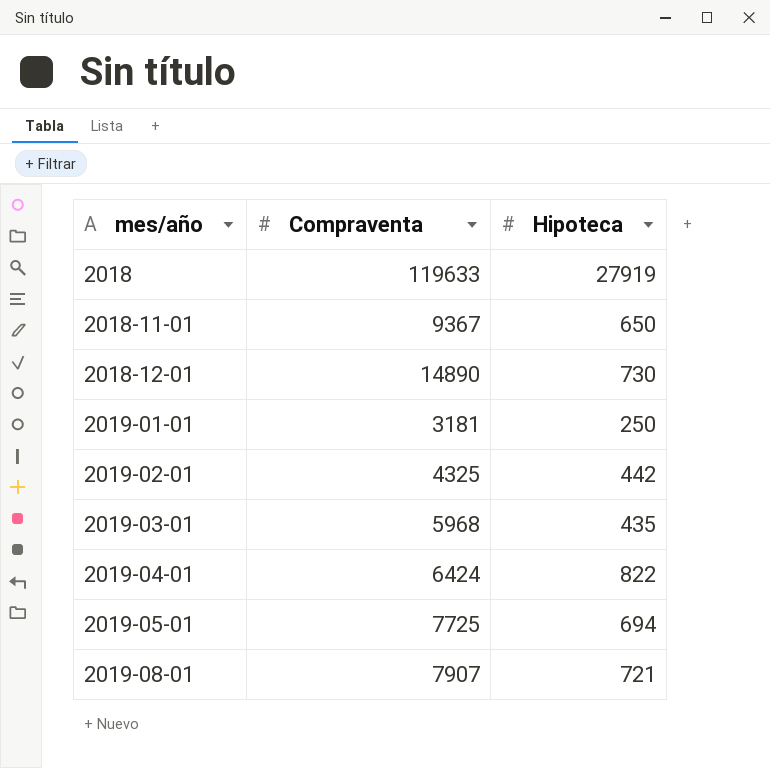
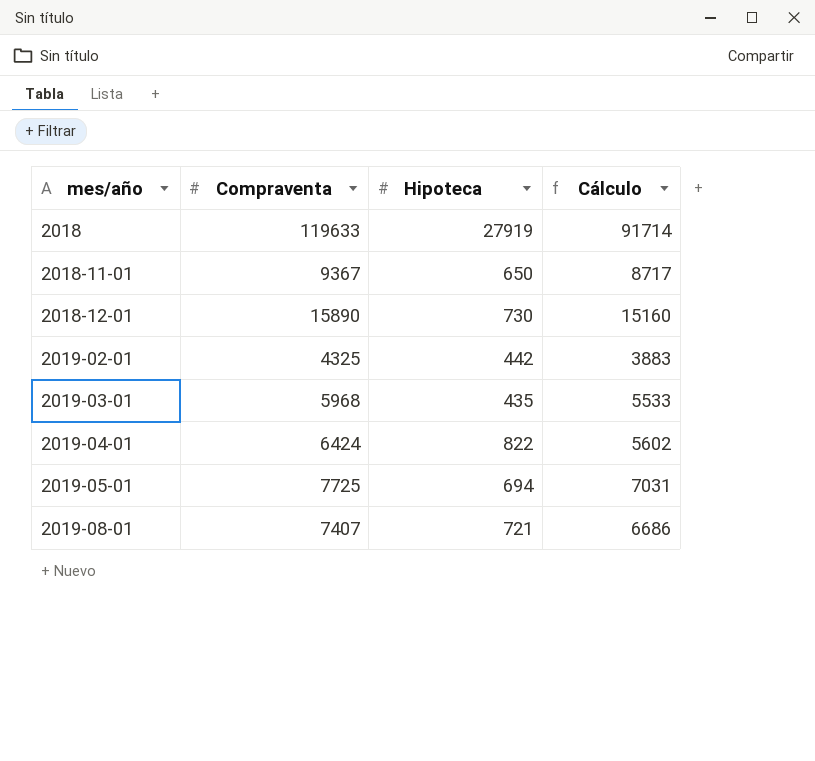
column Cálculo | formula: none -> [Compraventa] - [Hipoteca]
row 2019-01-01: 3181 | 250 -> none
2018-12-01 | Compraventa: 14890 -> 15890
2019-08-01 | Compraventa: 7907 -> 7407

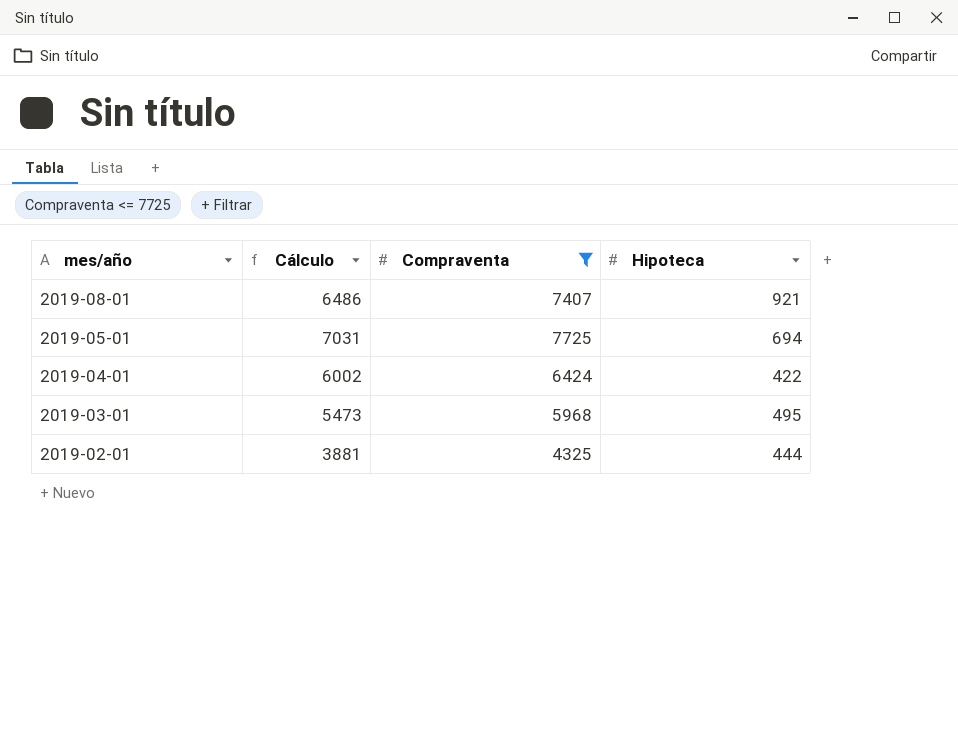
filter: none -> Compraventa <= 7725
row order: mes/año ascending -> mes/año descending
column Cálculo | position: 4 -> 2
2019-08-01 | Cálculo: 6686 -> 6486
2019-08-01 | Hipoteca: 721 -> 921
2019-04-01 | Cálculo: 5602 -> 6002
2019-04-01 | Hipoteca: 822 -> 422
2019-03-01 | Cálculo: 5533 -> 5473
2019-03-01 | Hipoteca: 435 -> 495
2019-02-01 | Cálculo: 3883 -> 3881
2019-02-01 | Hipoteca: 442 -> 444

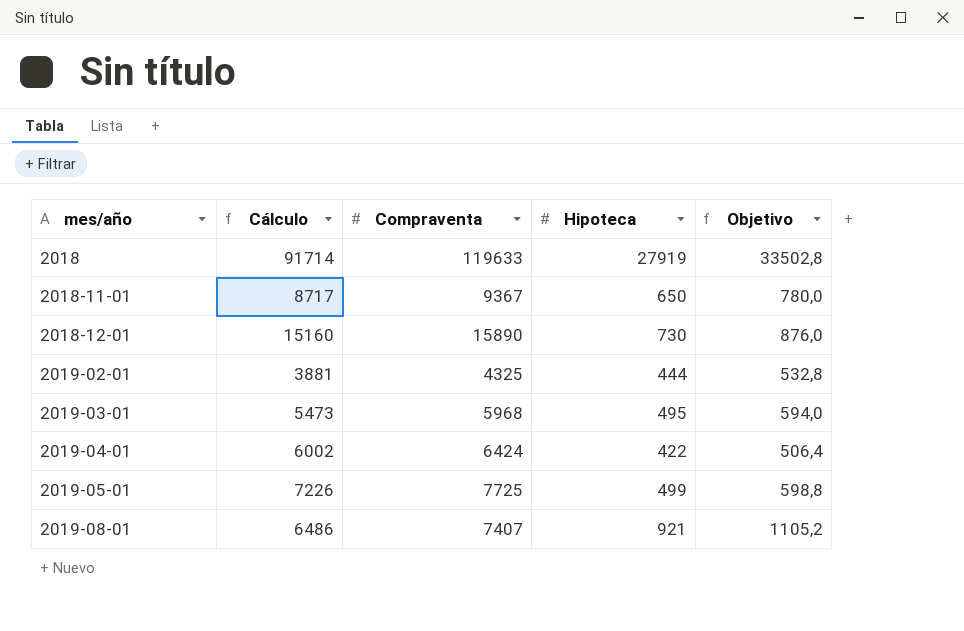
filter: Compraventa <= 7725 -> none
row order: mes/año descending -> mes/año ascending
column Objetivo | formula: none -> [Hipoteca] * 1,2
2019-05-01 | Cálculo: 7031 -> 7226
2019-05-01 | Hipoteca: 694 -> 499

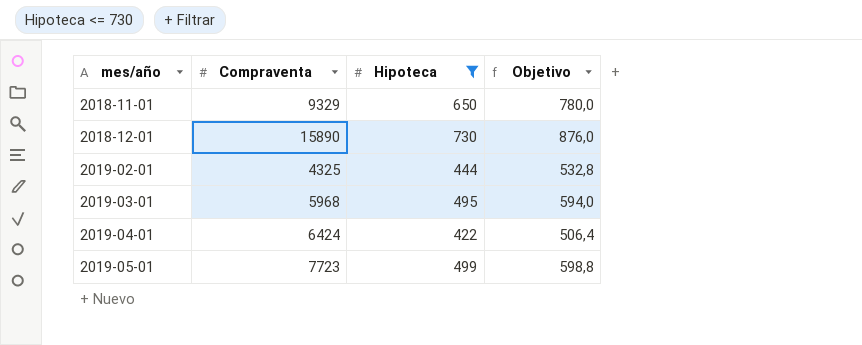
filter: none -> Hipoteca <= 730
column Cálculo | formula: [Compraventa] - [Hipoteca] -> none
2018-11-01 | Compraventa: 9367 -> 9329
2019-05-01 | Compraventa: 7725 -> 7723

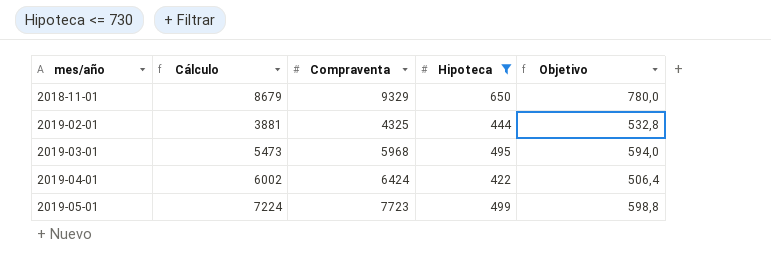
column Cálculo | formula: none -> [Compraventa] - [Hipoteca]
row 2018-12-01: 15890 | 730 | 876,0 -> none

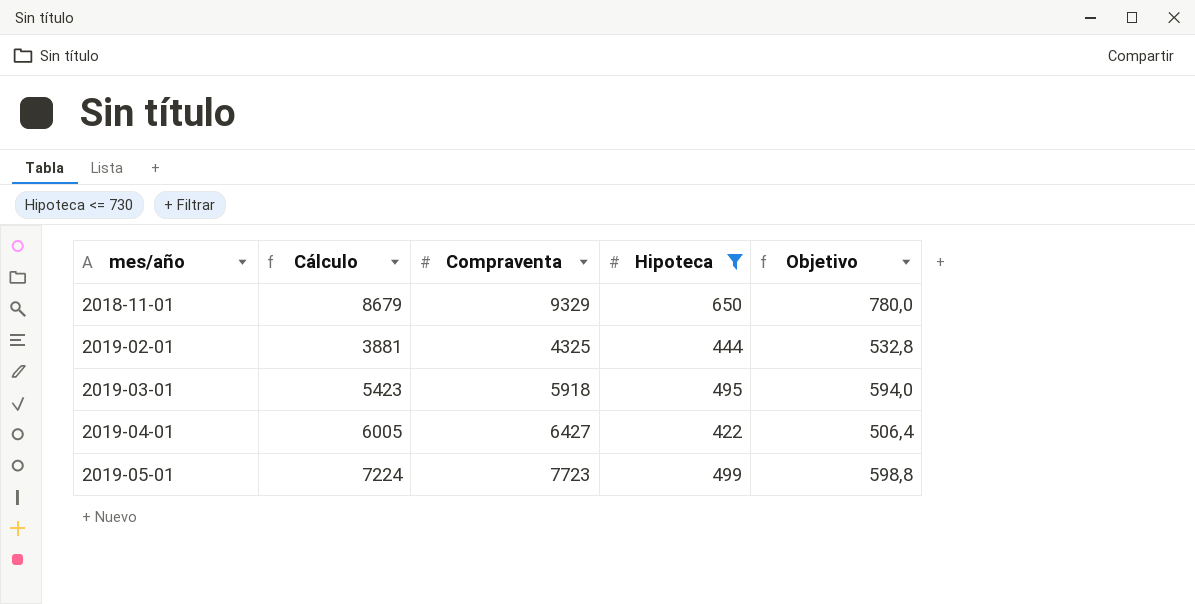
2019-03-01 | Cálculo: 5473 -> 5423
2019-03-01 | Compraventa: 5968 -> 5918
2019-04-01 | Cálculo: 6002 -> 6005
2019-04-01 | Compraventa: 6424 -> 6427

